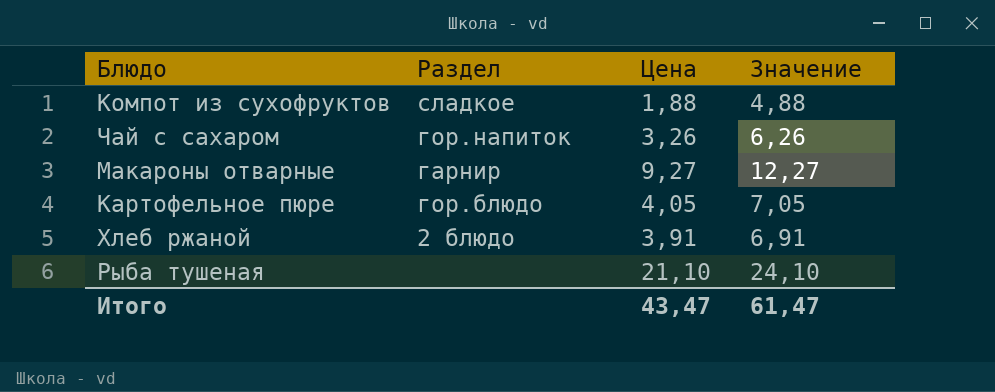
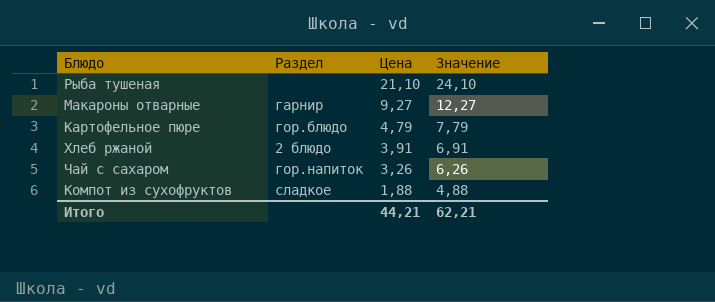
row order: none -> Цена descending
Картофельное пюре | Цена: 4,05 -> 4,79
Картофельное пюре | Значение: 7,05 -> 7,79
Итого | Цена: 43,47 -> 44,21
Итого | Значение: 61,47 -> 62,21

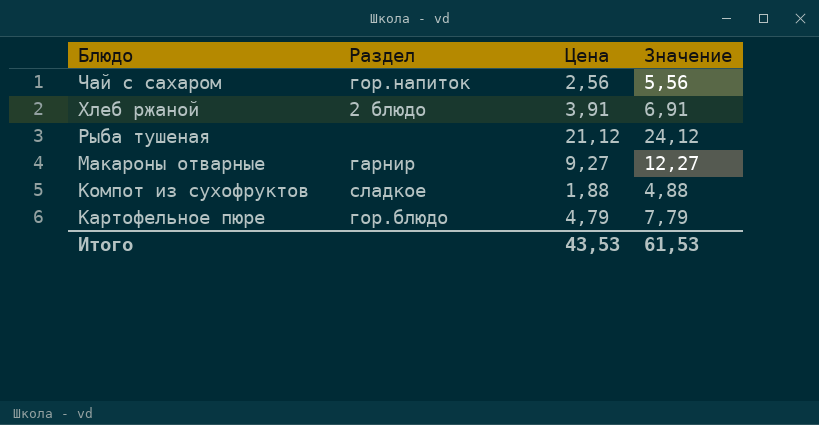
row order: Цена descending -> Блюдо descending
Чай с сахаром | Цена: 3,26 -> 2,56
Чай с сахаром | Значение: 6,26 -> 5,56
Рыба тушеная | Цена: 21,10 -> 21,12
Рыба тушеная | Значение: 24,10 -> 24,12
Итого | Цена: 44,21 -> 43,53
Итого | Значение: 62,21 -> 61,53

